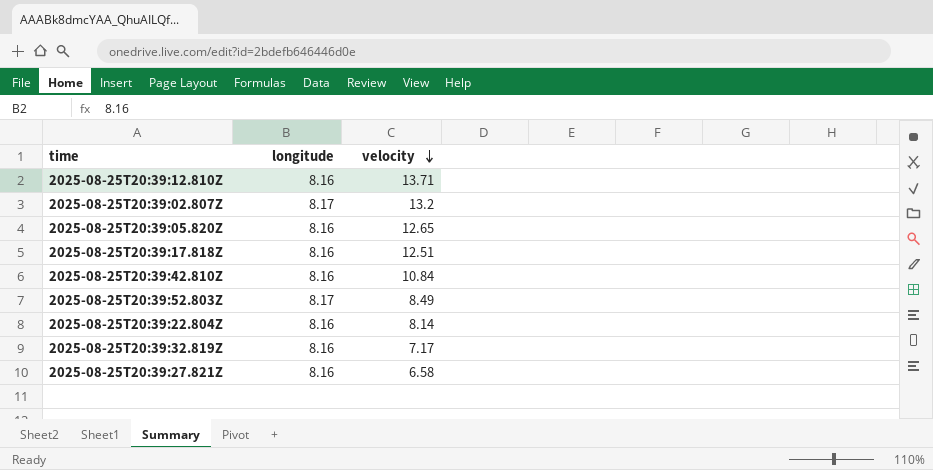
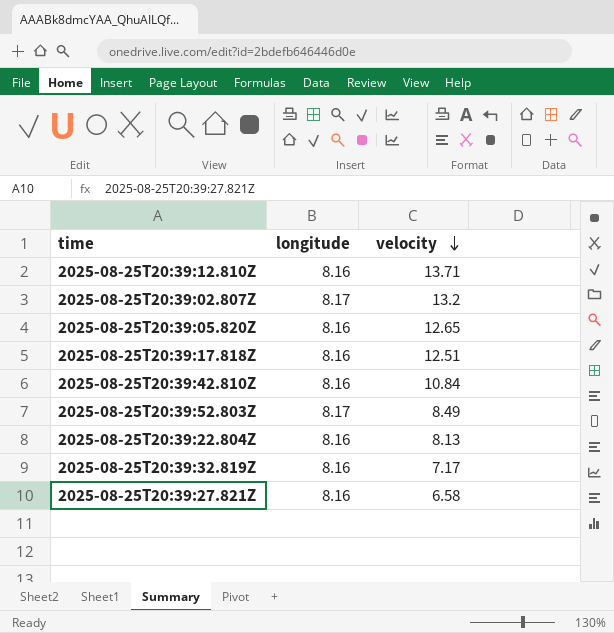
2025-08-25T20:39:22.804Z | velocity: 8.14 -> 8.13

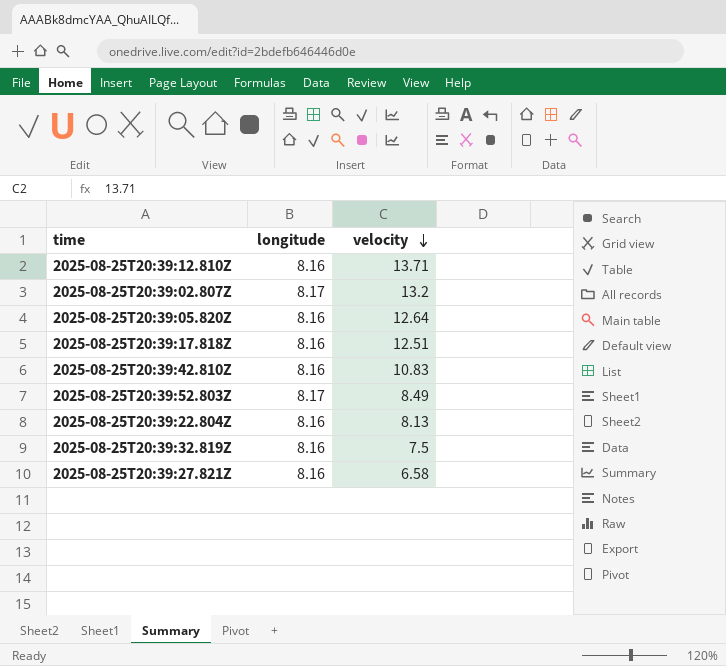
2025-08-25T20:39:05.820Z | velocity: 12.65 -> 12.64
2025-08-25T20:39:42.810Z | velocity: 10.84 -> 10.83
2025-08-25T20:39:32.819Z | velocity: 7.17 -> 7.5

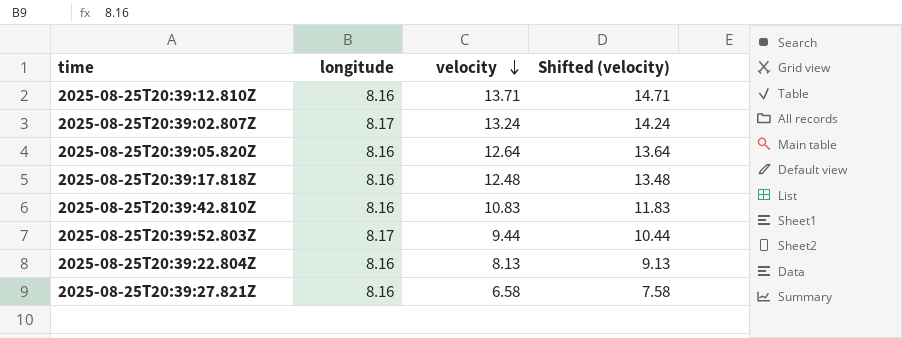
column Shifted (velocity) | formula: none -> [velocity] + 1
row 2025-08-25T20:39:32.819Z: 8.16 | 7.5 -> none
2025-08-25T20:39:02.807Z | velocity: 13.2 -> 13.24
2025-08-25T20:39:17.818Z | velocity: 12.51 -> 12.48
2025-08-25T20:39:52.803Z | velocity: 8.49 -> 9.44

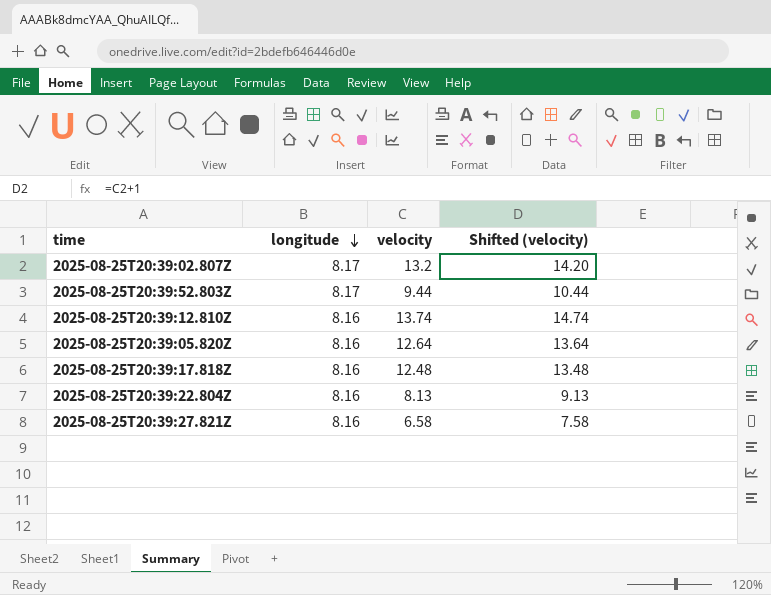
row order: velocity descending -> longitude descending
row 2025-08-25T20:39:42.810Z: 8.16 | 10.83 | 11.83 -> none
2025-08-25T20:39:02.807Z | velocity: 13.24 -> 13.2
2025-08-25T20:39:02.807Z | Shifted (velocity): 14.24 -> 14.20
2025-08-25T20:39:12.810Z | velocity: 13.71 -> 13.74
2025-08-25T20:39:12.810Z | Shifted (velocity): 14.71 -> 14.74

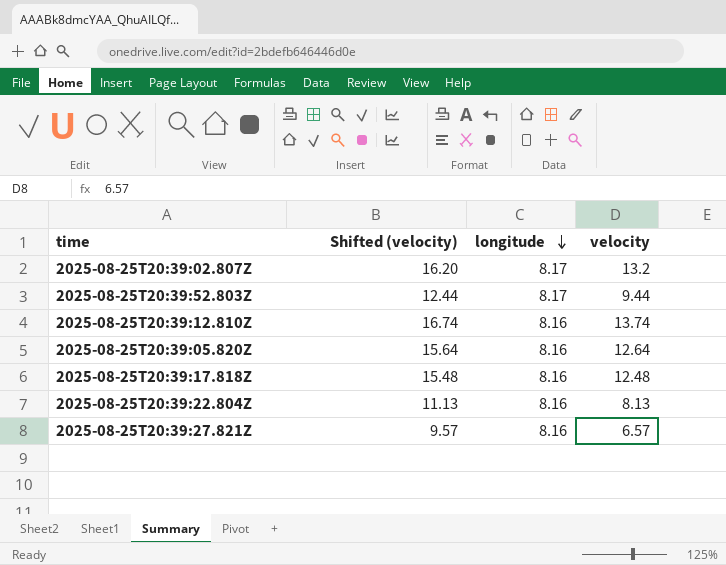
column Shifted (velocity) | formula: [velocity] + 1 -> [velocity] + 3
column Shifted (velocity) | position: 4 -> 2
2025-08-25T20:39:27.821Z | velocity: 6.58 -> 6.57

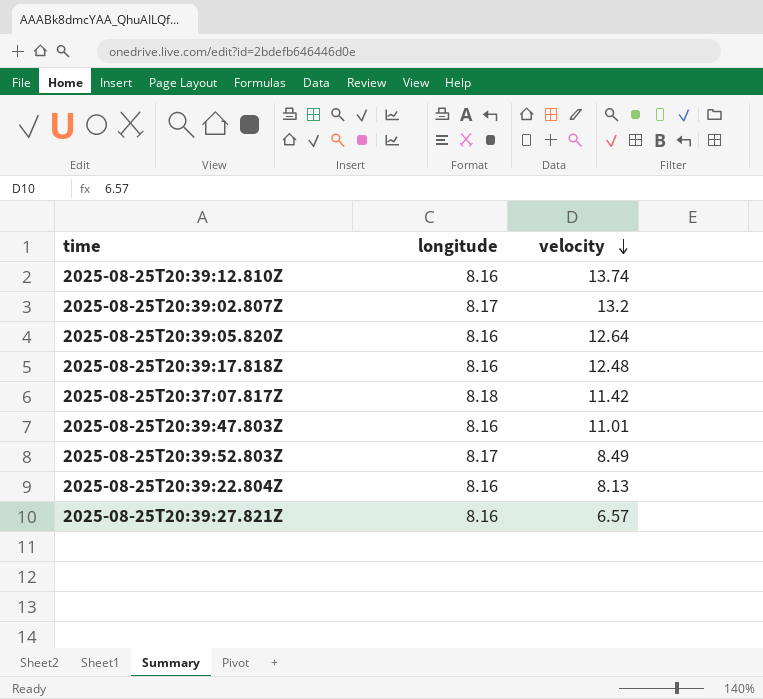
row order: longitude descending -> velocity descending
column Shifted (velocity) | formula: [velocity] + 3 -> none
row 2025-08-25T20:37:07.817Z: none -> 8.18 | 11.42
row 2025-08-25T20:39:47.803Z: none -> 8.16 | 11.01
2025-08-25T20:39:52.803Z | velocity: 9.44 -> 8.49

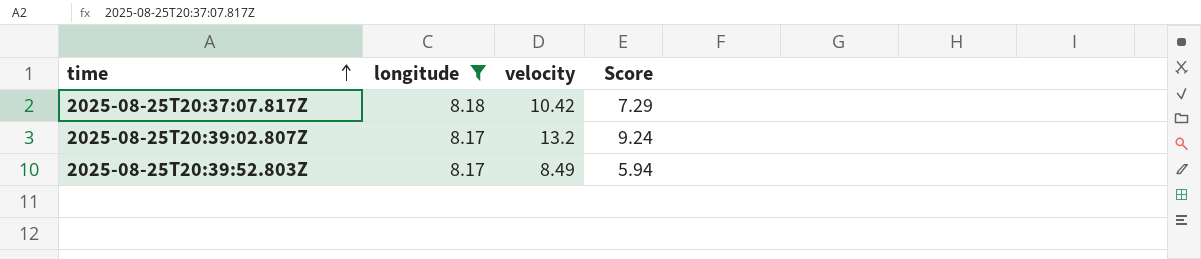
filter: none -> longitude != 8.16
row order: velocity descending -> time ascending
column Score | formula: none -> [velocity] * 0.7
2025-08-25T20:37:07.817Z | velocity: 11.42 -> 10.42

